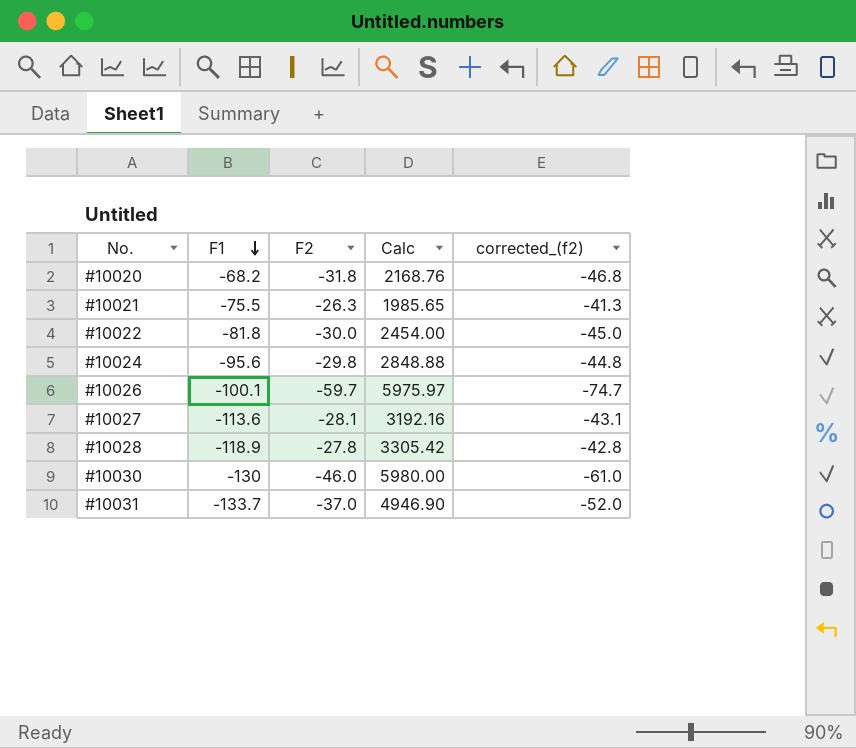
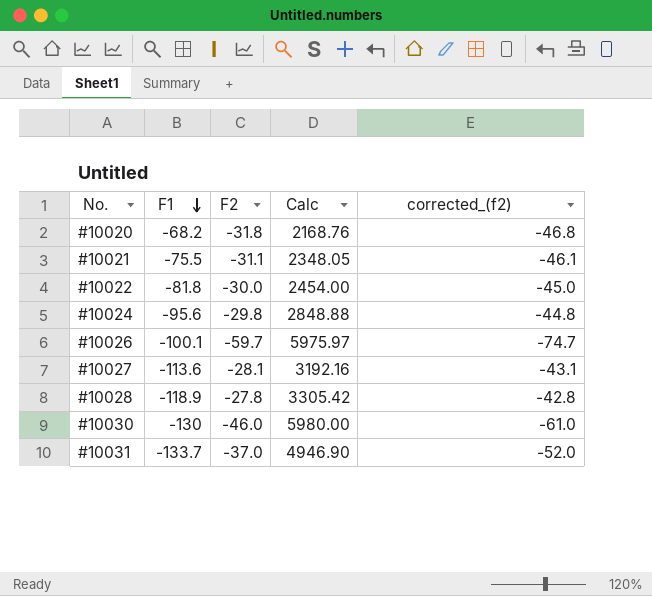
#10021 | F2: -26.3 -> -31.1
#10021 | Calc: 1985.65 -> 2348.05
#10021 | corrected_(f2): -41.3 -> -46.1

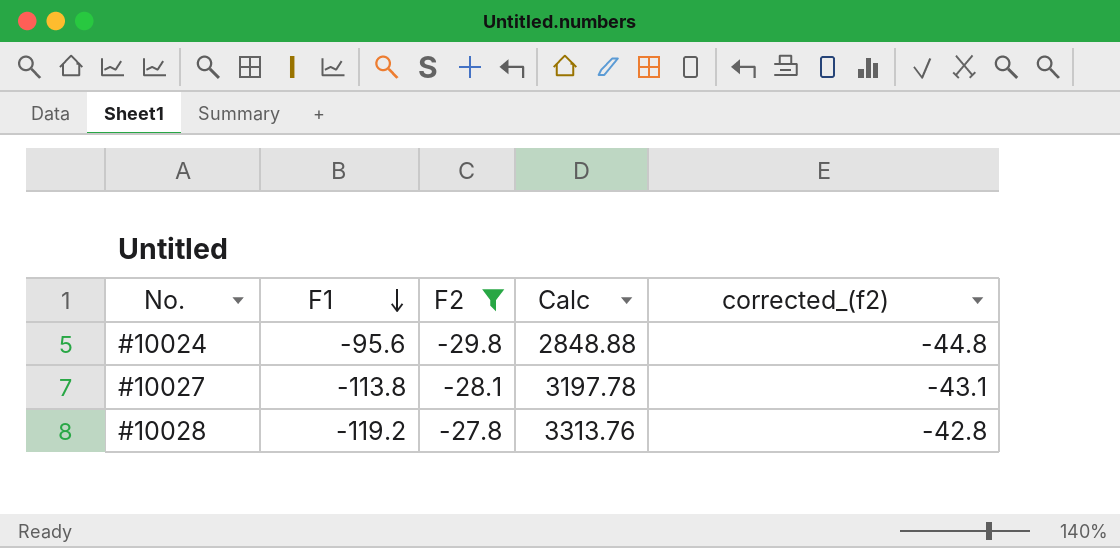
filter: none -> F2 >= -29.8
#10027 | F1: -113.6 -> -113.8
#10027 | Calc: 3192.16 -> 3197.78
#10028 | F1: -118.9 -> -119.2
#10028 | Calc: 3305.42 -> 3313.76

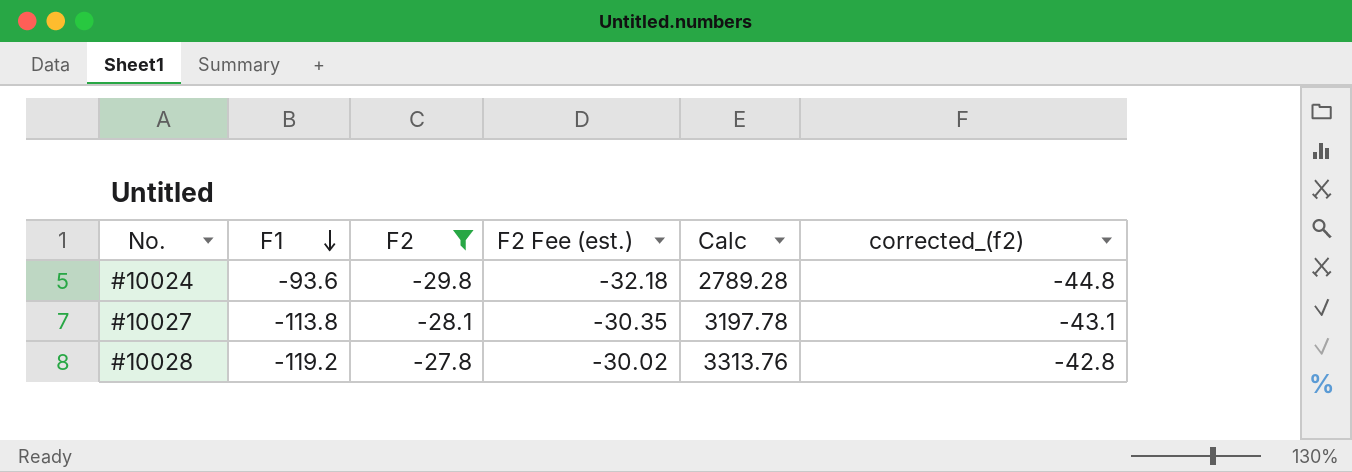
column F2 Fee (est.) | formula: none -> [F2] * 1.08
#10024 | F1: -95.6 -> -93.6
#10024 | Calc: 2848.88 -> 2789.28

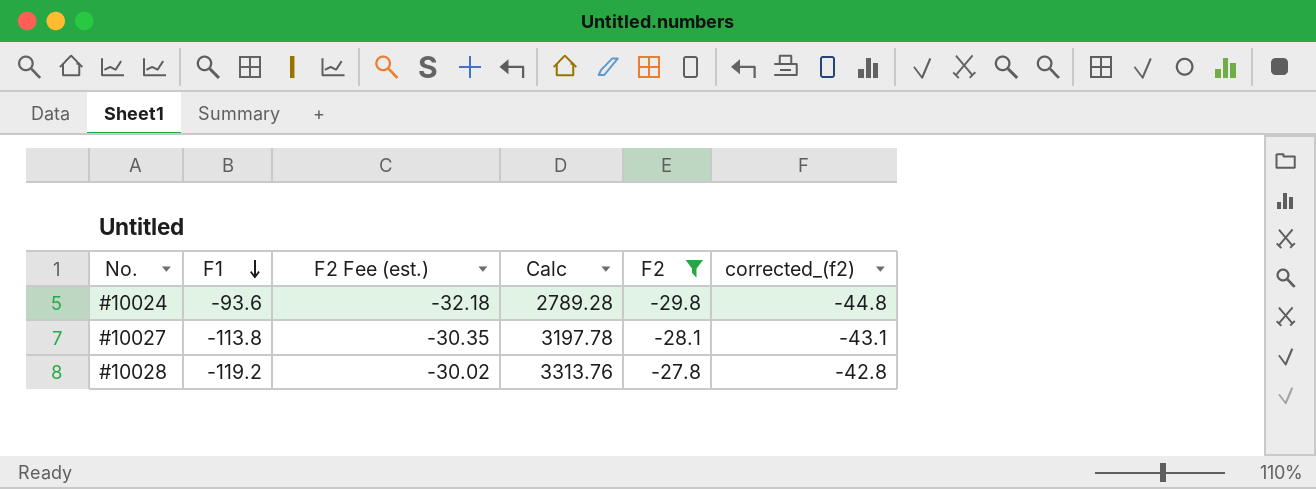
column F2 | position: 3 -> 5

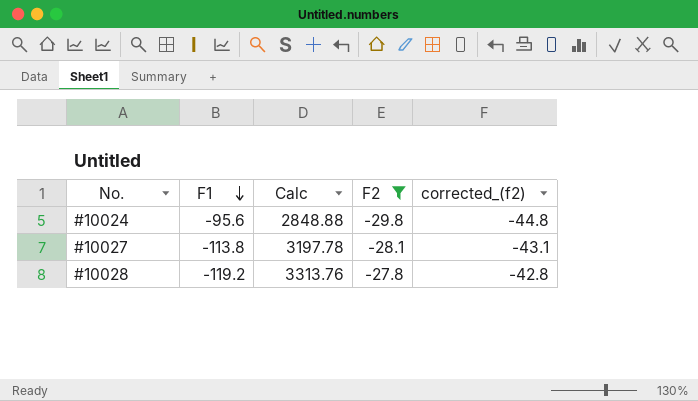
column F2 Fee (est.) | formula: [F2] * 1.08 -> none
#10024 | F1: -93.6 -> -95.6
#10024 | Calc: 2789.28 -> 2848.88

